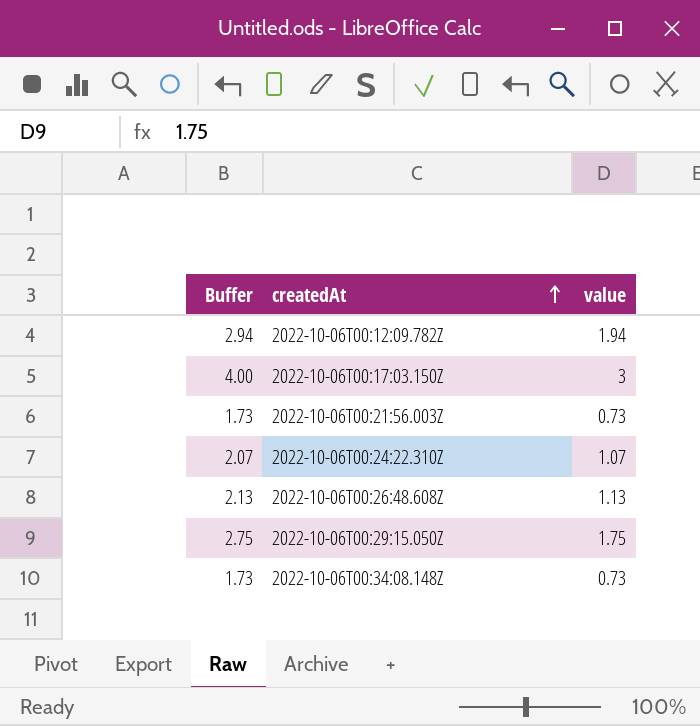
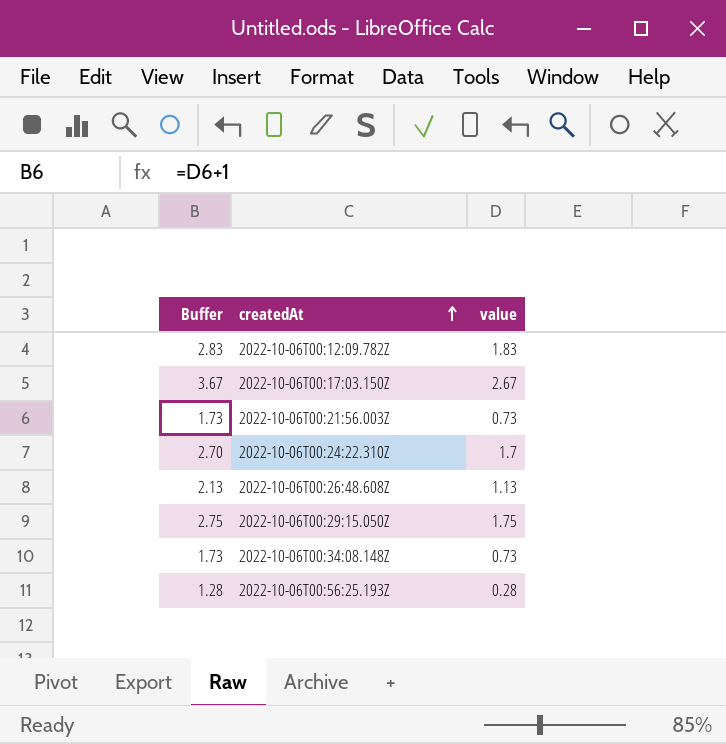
2022-10-06T00:12:09.782Z | Buffer: 2.94 -> 2.83
2022-10-06T00:12:09.782Z | value: 1.94 -> 1.83
2022-10-06T00:17:03.150Z | Buffer: 4.00 -> 3.67
2022-10-06T00:17:03.150Z | value: 3 -> 2.67
2022-10-06T00:24:22.310Z | Buffer: 2.07 -> 2.70
2022-10-06T00:24:22.310Z | value: 1.07 -> 1.7
row 2022-10-06T00:56:25.193Z: none -> 1.28 | 0.28

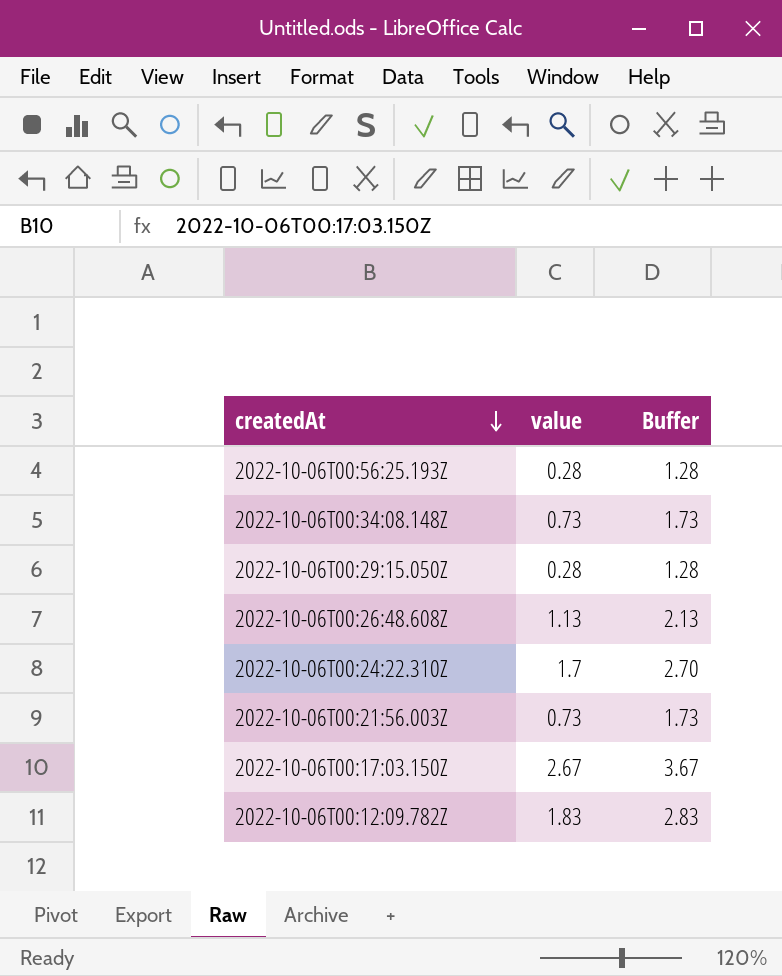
row order: createdAt ascending -> createdAt descending
column Buffer | position: 1 -> 3
2022-10-06T00:29:15.050Z | value: 1.75 -> 0.28
2022-10-06T00:29:15.050Z | Buffer: 2.75 -> 1.28

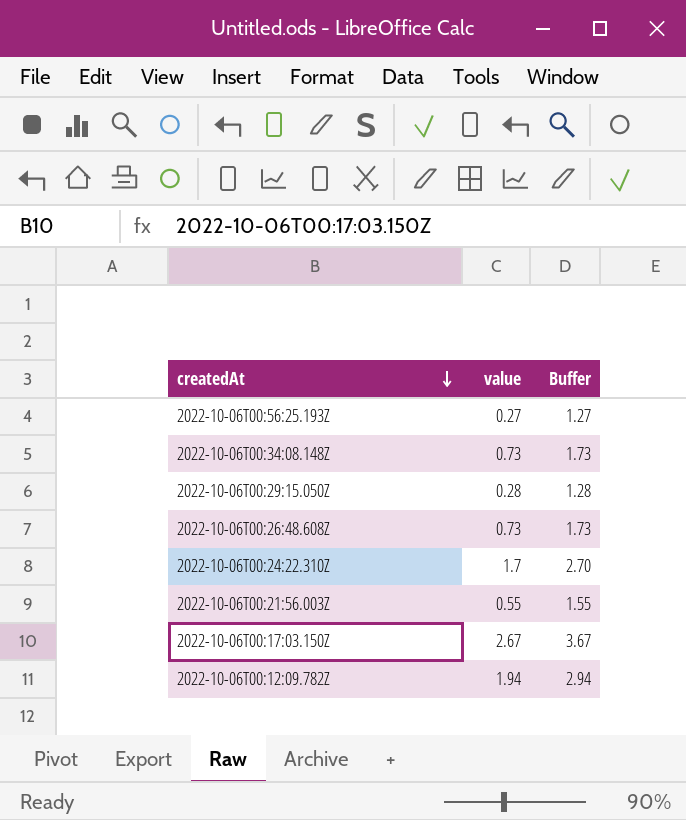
2022-10-06T00:56:25.193Z | value: 0.28 -> 0.27
2022-10-06T00:56:25.193Z | Buffer: 1.28 -> 1.27
2022-10-06T00:26:48.608Z | value: 1.13 -> 0.73
2022-10-06T00:26:48.608Z | Buffer: 2.13 -> 1.73
2022-10-06T00:21:56.003Z | value: 0.73 -> 0.55
2022-10-06T00:21:56.003Z | Buffer: 1.73 -> 1.55
2022-10-06T00:12:09.782Z | value: 1.83 -> 1.94
2022-10-06T00:12:09.782Z | Buffer: 2.83 -> 2.94

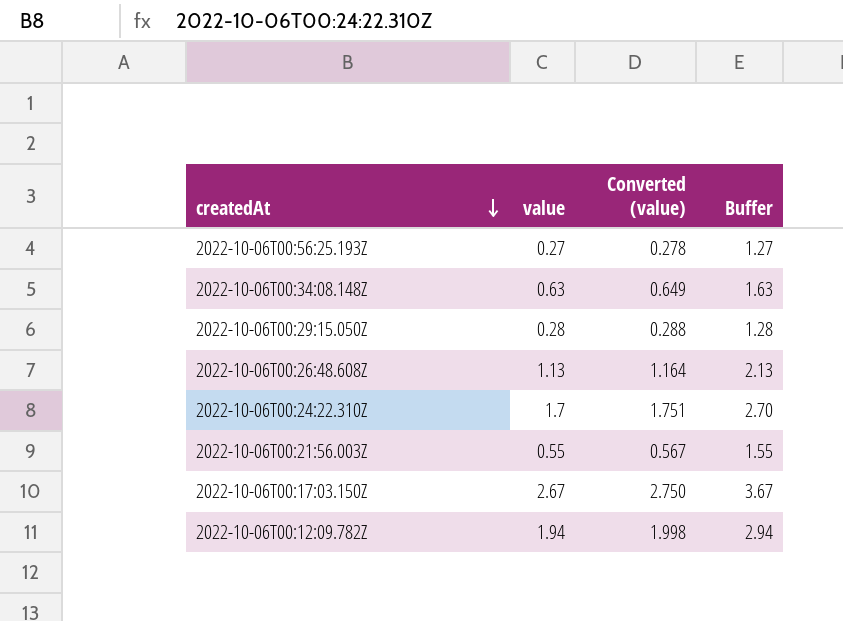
column Converted (value) | formula: none -> [value] * 1.03
2022-10-06T00:34:08.148Z | value: 0.73 -> 0.63
2022-10-06T00:34:08.148Z | Buffer: 1.73 -> 1.63
2022-10-06T00:26:48.608Z | value: 0.73 -> 1.13
2022-10-06T00:26:48.608Z | Buffer: 1.73 -> 2.13

